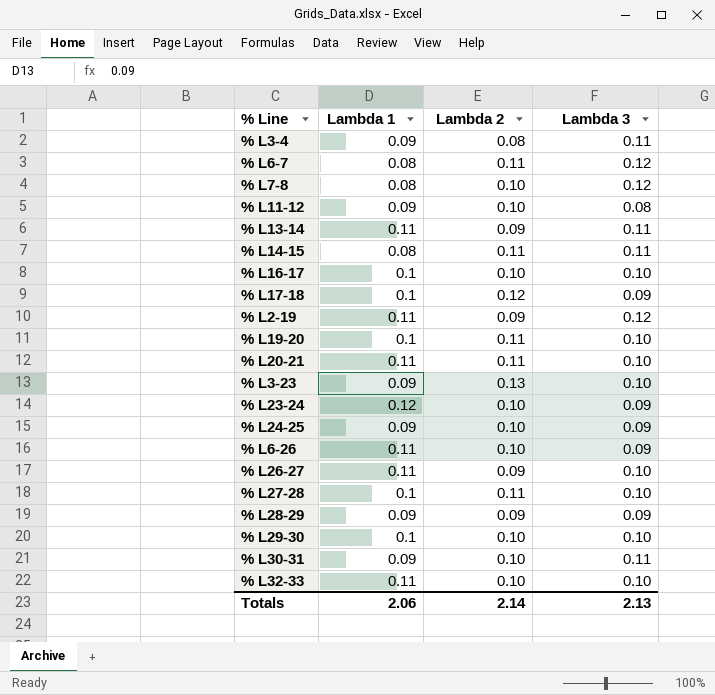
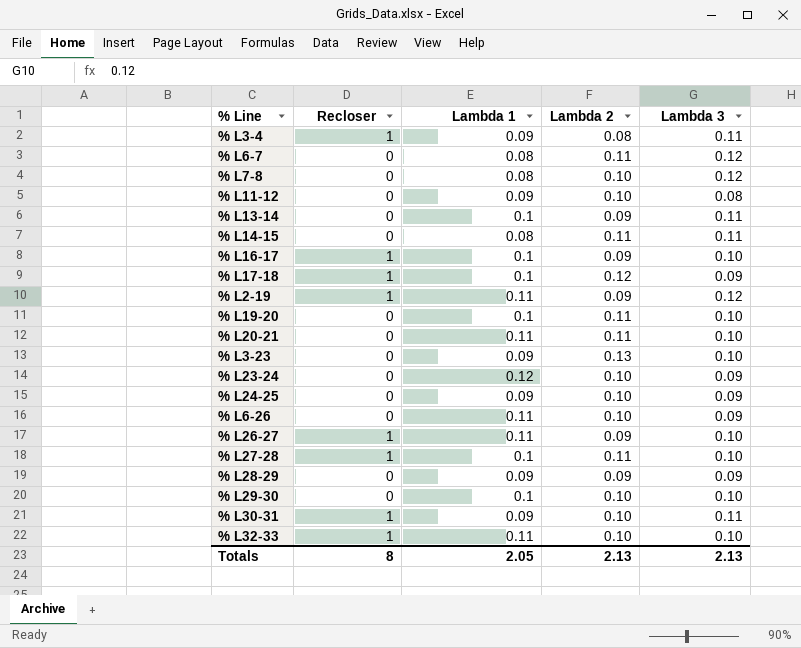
column Recloser | position: none -> 2
% L13-14 | Lambda 1: 0.11 -> 0.1
% L16-17 | Lambda 2: 0.10 -> 0.09
Totals | Lambda 1: 2.06 -> 2.05
Totals | Lambda 2: 2.14 -> 2.13

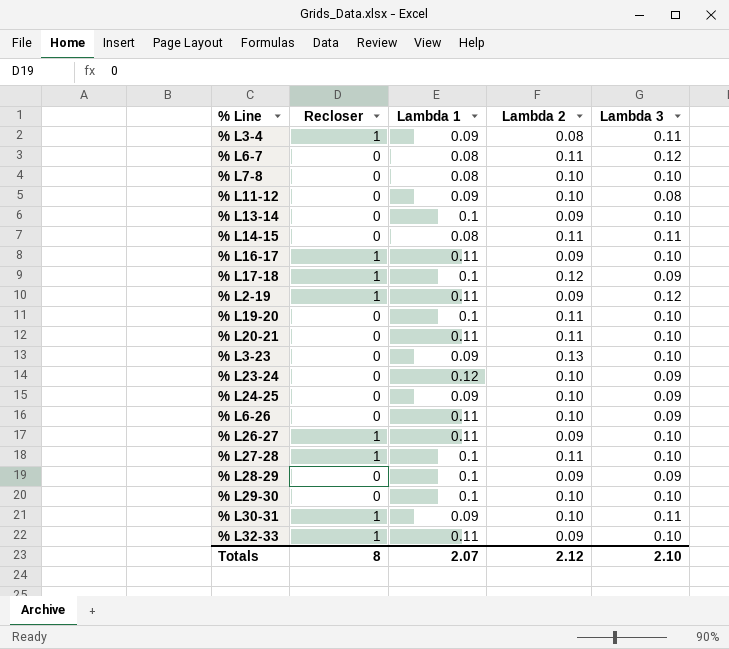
% L7-8 | Lambda 3: 0.12 -> 0.10
% L13-14 | Lambda 3: 0.11 -> 0.10
% L16-17 | Lambda 1: 0.1 -> 0.11
% L28-29 | Lambda 1: 0.09 -> 0.1
% L32-33 | Lambda 2: 0.10 -> 0.09
Totals | Lambda 1: 2.05 -> 2.07
Totals | Lambda 2: 2.13 -> 2.12
Totals | Lambda 3: 2.13 -> 2.10

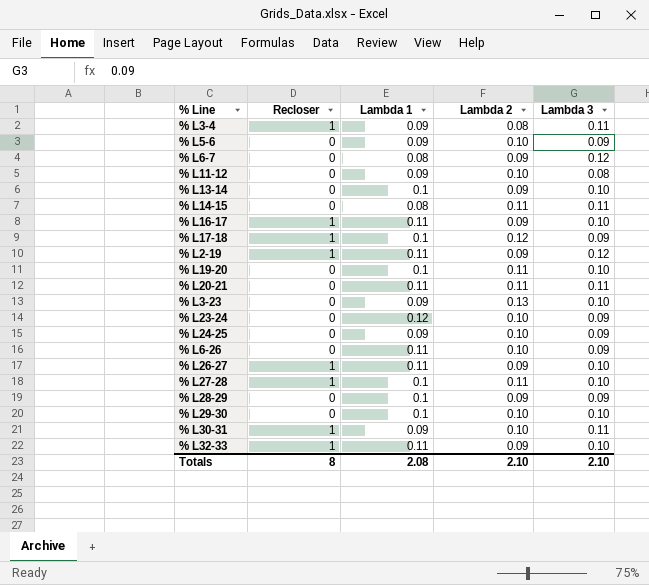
row % L7-8: 0 | 0.08 | 0.10 | 0.10 -> none
row % L5-6: none -> 0 | 0.09 | 0.10 | 0.09
% L6-7 | Lambda 2: 0.11 -> 0.09
% L20-21 | Lambda 3: 0.10 -> 0.11
Totals | Lambda 1: 2.07 -> 2.08
Totals | Lambda 2: 2.12 -> 2.10

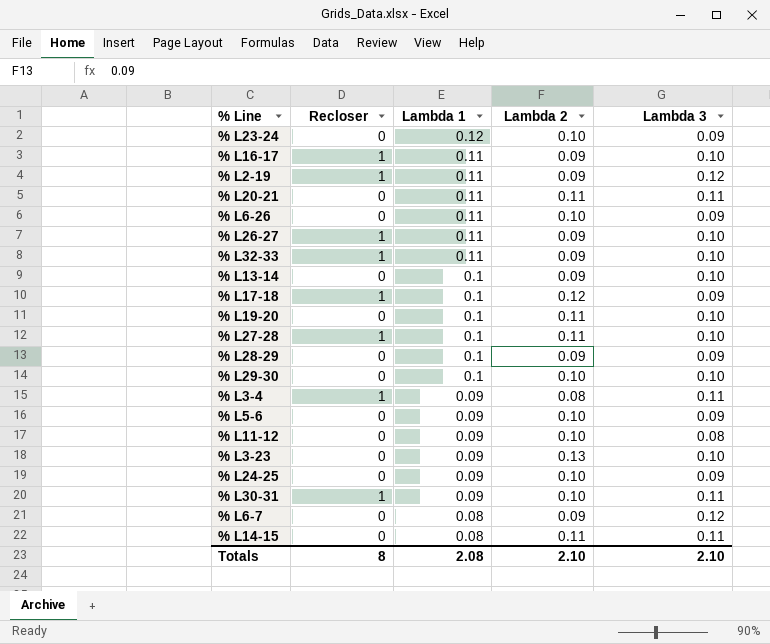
row order: none -> Lambda 1 descending

